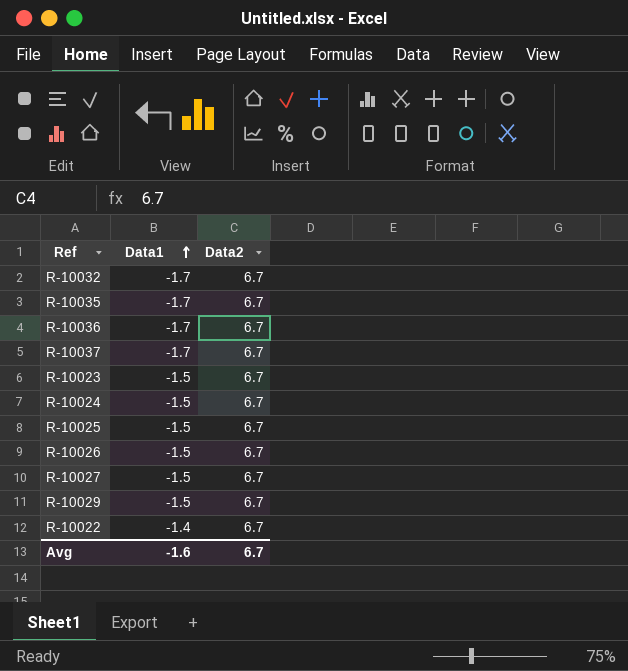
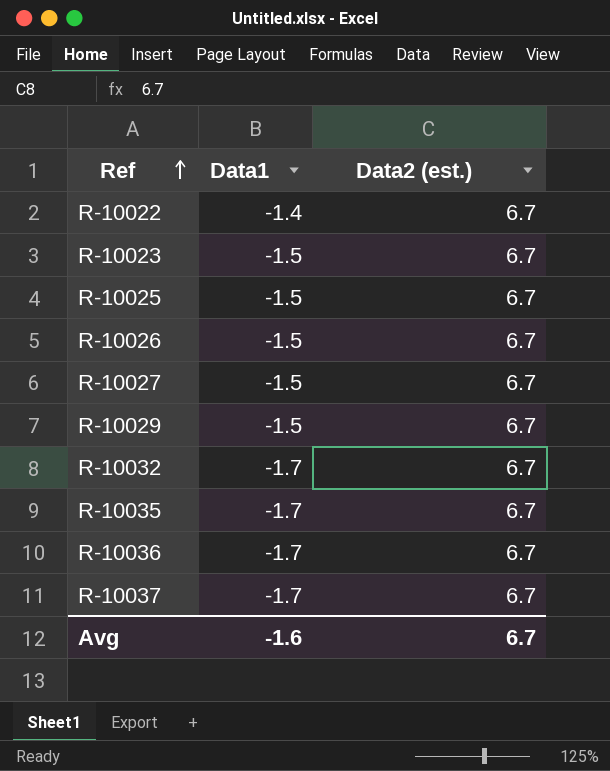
row order: Data1 ascending -> Ref ascending
column name: Data2 -> Data2 (est.)
row R-10024: -1.5 | 6.7 -> none

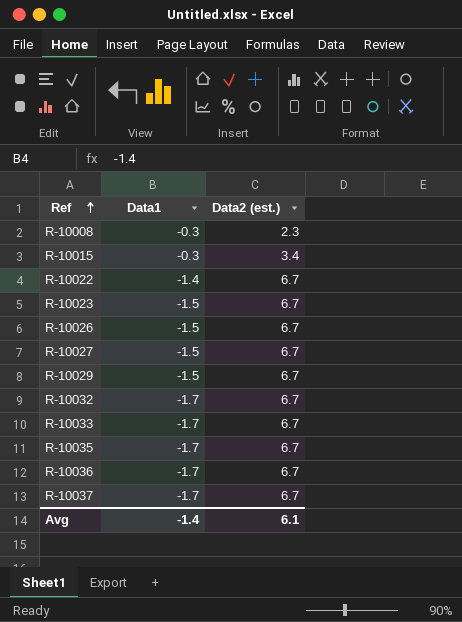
row R-10025: -1.5 | 6.7 -> none
row R-10008: none -> -0.3 | 2.3
row R-10015: none -> -0.3 | 3.4
row R-10033: none -> -1.7 | 6.7
Avg | Data1: -1.6 -> -1.4
Avg | Data2 (est.): 6.7 -> 6.1

